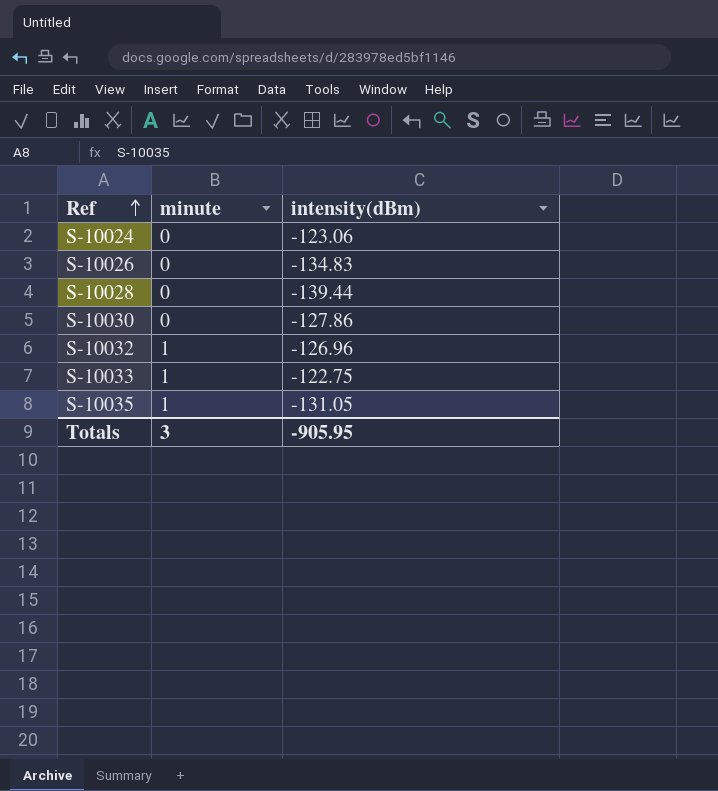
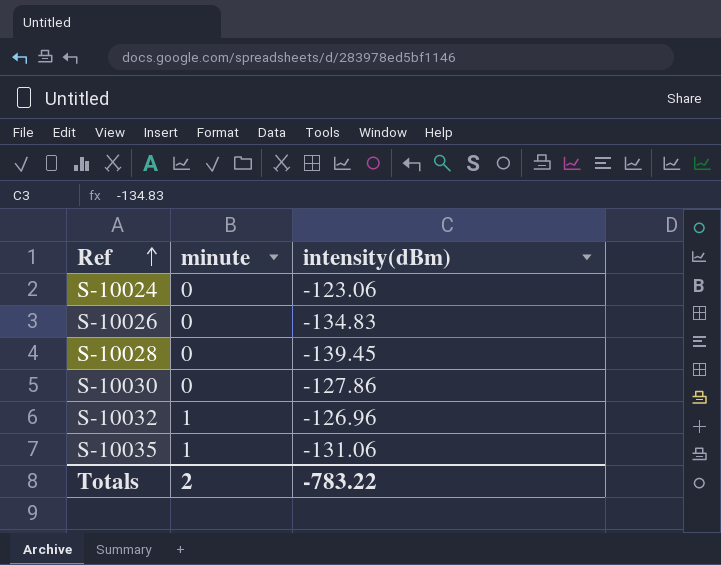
row S-10033: 1 | -122.75 -> none
S-10028 | intensity(dBm): -139.44 -> -139.45
S-10035 | intensity(dBm): -131.05 -> -131.06
Totals | minute: 3 -> 2
Totals | intensity(dBm): -905.95 -> -783.22

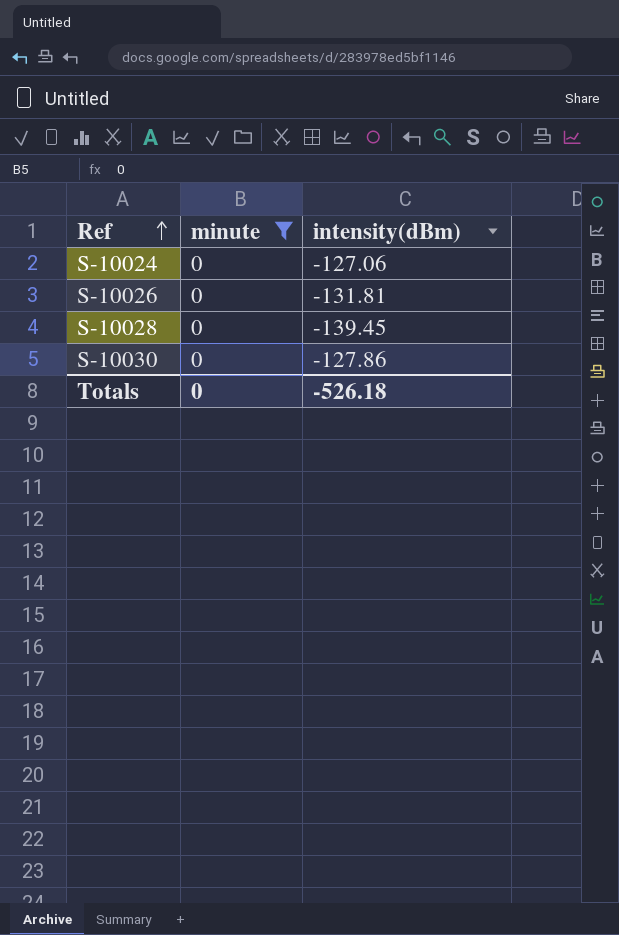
filter: none -> minute = 0
S-10024 | intensity(dBm): -123.06 -> -127.06
S-10026 | intensity(dBm): -134.83 -> -131.81
Totals | minute: 2 -> 0
Totals | intensity(dBm): -783.22 -> -526.18

